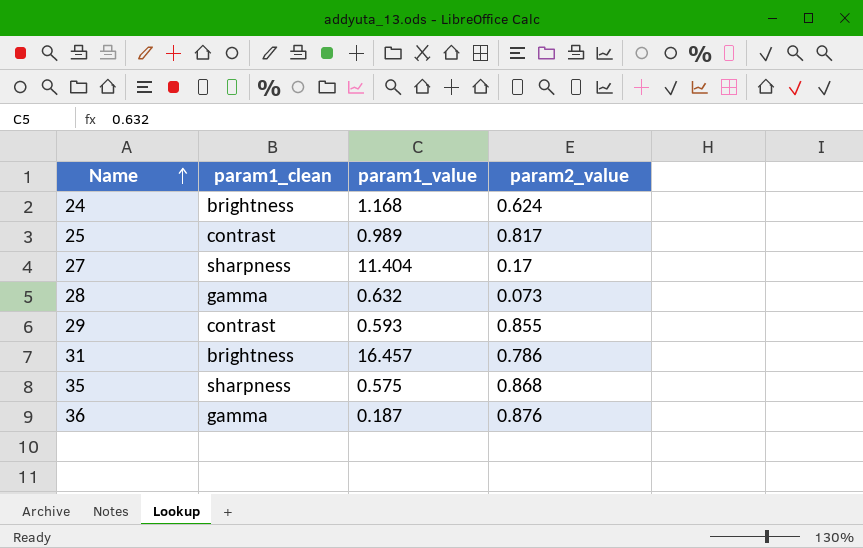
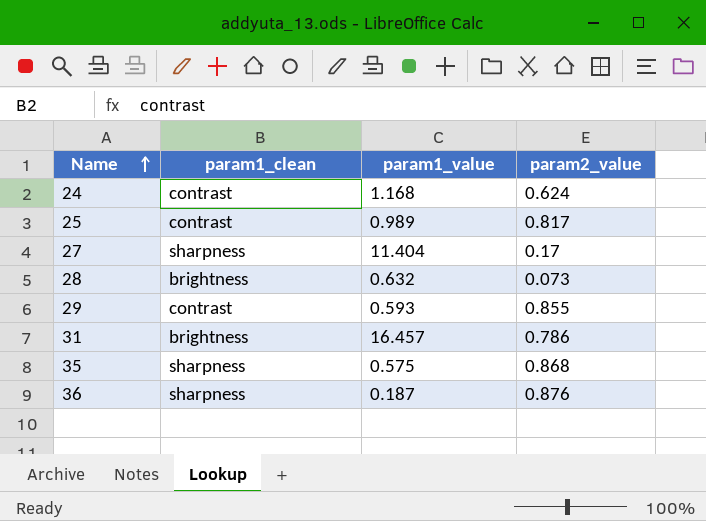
24 | param1_clean: brightness -> contrast
28 | param1_clean: gamma -> brightness
36 | param1_clean: gamma -> sharpness

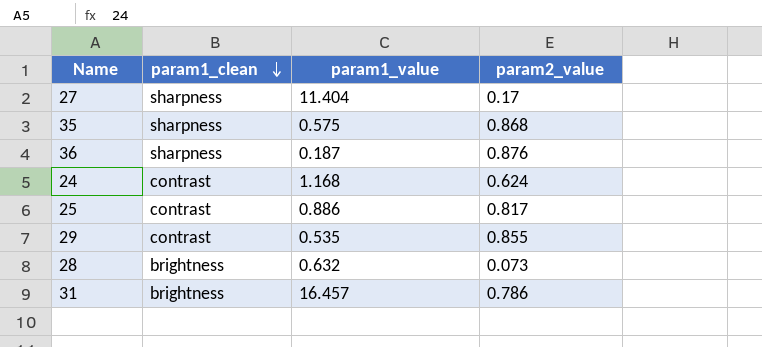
row order: Name ascending -> param1_clean descending
25 | param1_value: 0.989 -> 0.886
29 | param1_value: 0.593 -> 0.535

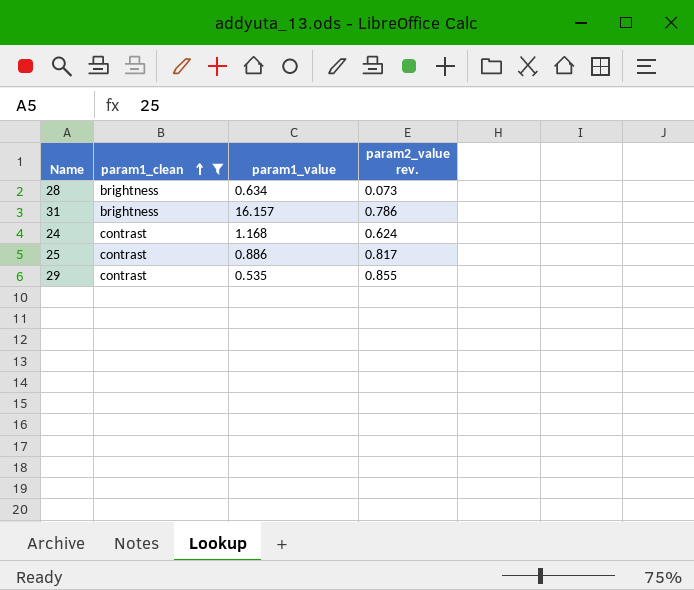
filter: none -> param1_clean != sharpness
row order: param1_clean descending -> param1_clean ascending
column name: param2_value -> param2_value rev.
28 | param1_value: 0.632 -> 0.634
31 | param1_value: 16.457 -> 16.157

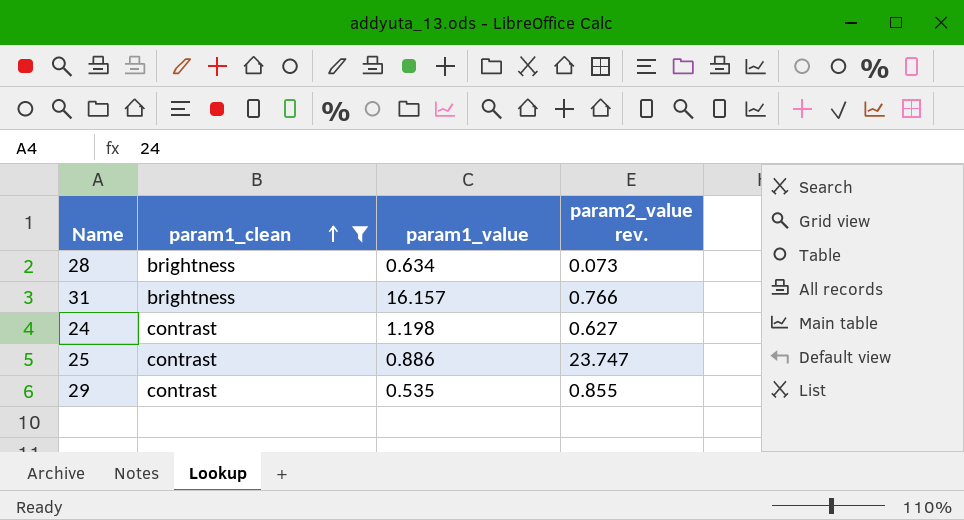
31 | param2_value rev.: 0.786 -> 0.766
24 | param1_value: 1.168 -> 1.198
24 | param2_value rev.: 0.624 -> 0.627
25 | param2_value rev.: 0.817 -> 23.747

